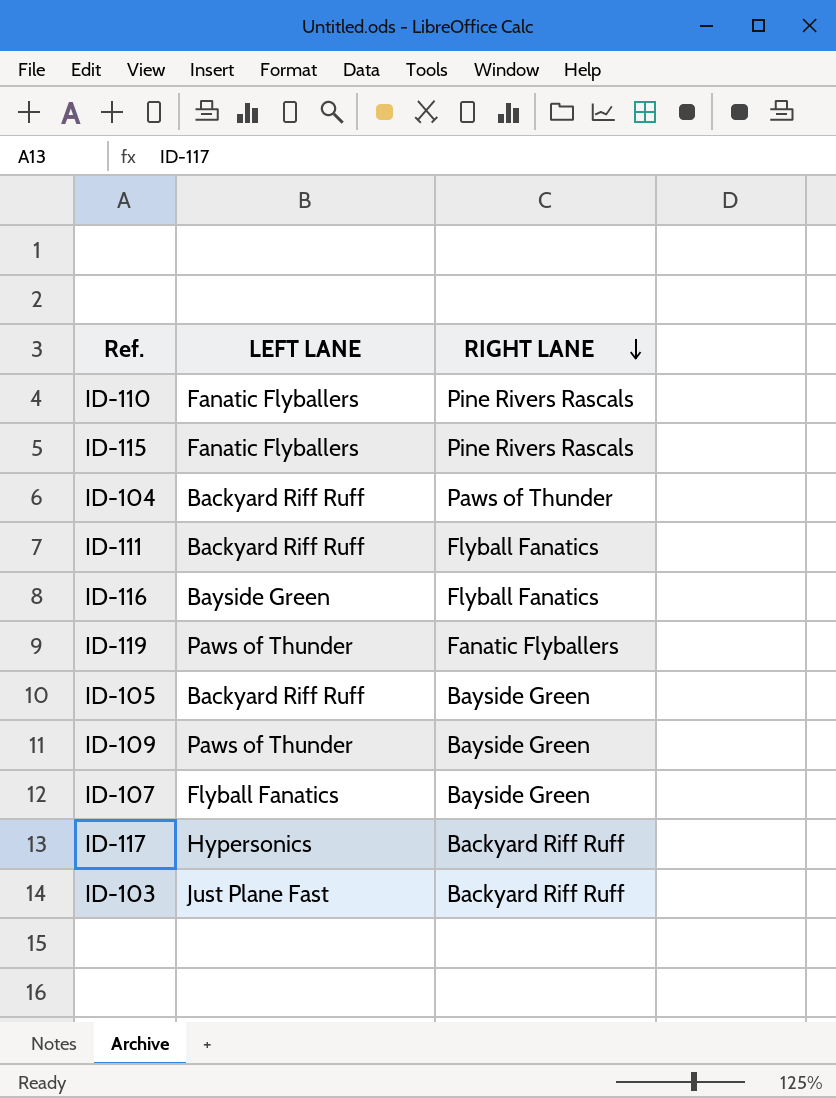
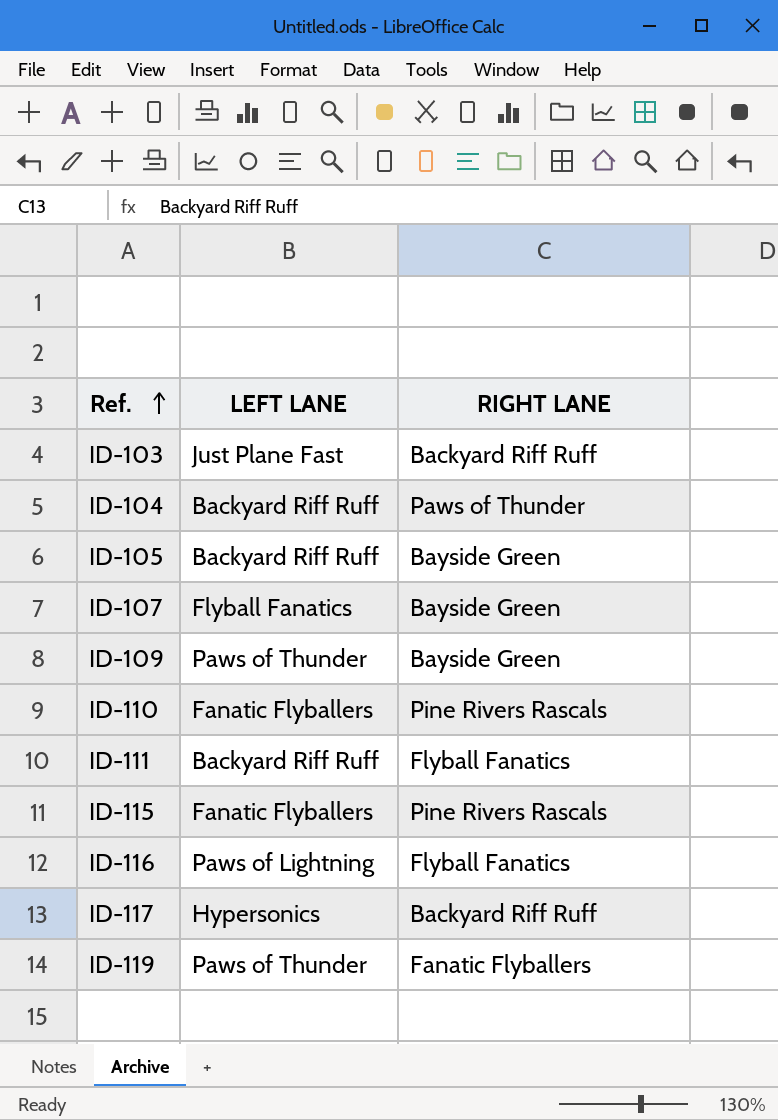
row order: RIGHT LANE descending -> Ref. ascending
ID-116 | LEFT LANE: Bayside Green -> Paws of Lightning

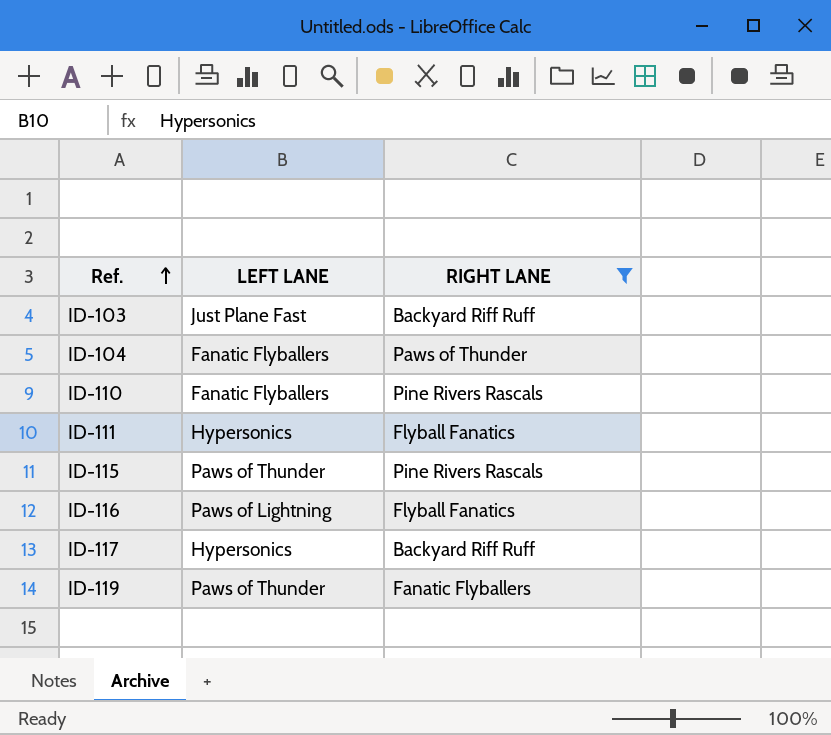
filter: none -> RIGHT LANE != Bayside Green
ID-104 | LEFT LANE: Backyard Riff Ruff -> Fanatic Flyballers
ID-111 | LEFT LANE: Backyard Riff Ruff -> Hypersonics
ID-115 | LEFT LANE: Fanatic Flyballers -> Paws of Thunder

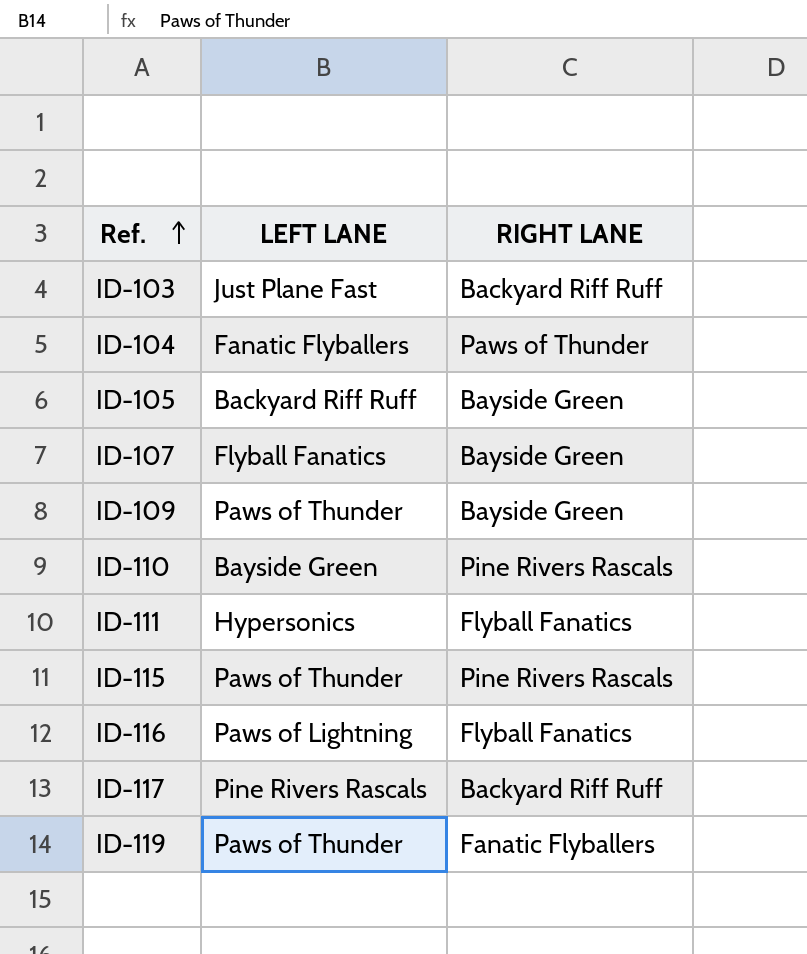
filter: RIGHT LANE != Bayside Green -> none
ID-110 | LEFT LANE: Fanatic Flyballers -> Bayside Green
ID-117 | LEFT LANE: Hypersonics -> Pine Rivers Rascals

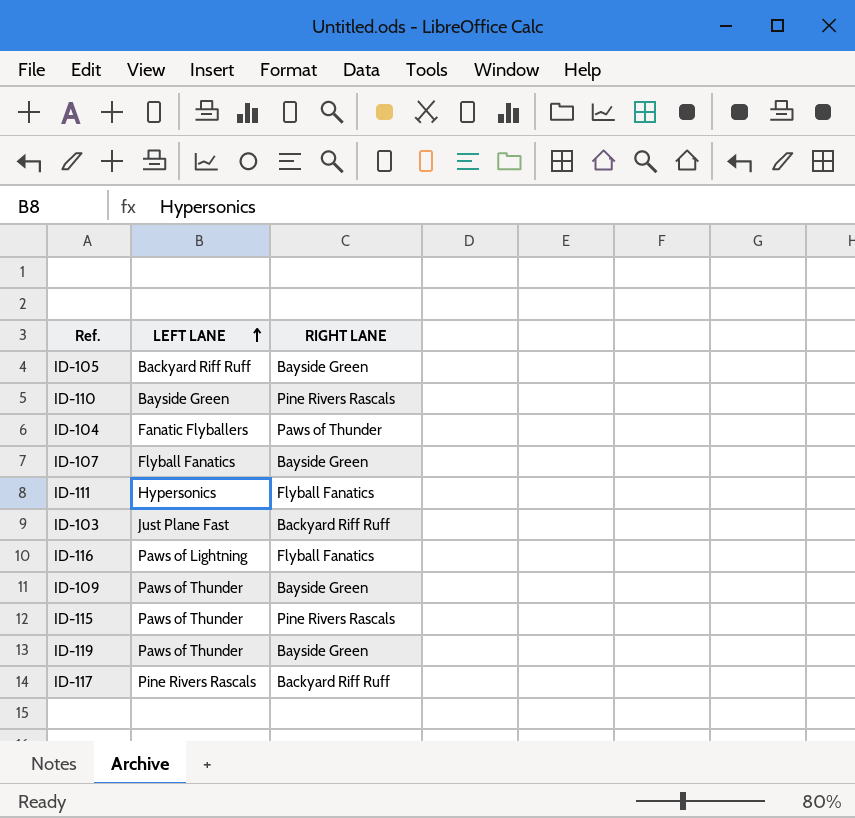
row order: Ref. ascending -> LEFT LANE ascending
ID-119 | RIGHT LANE: Fanatic Flyballers -> Bayside Green

